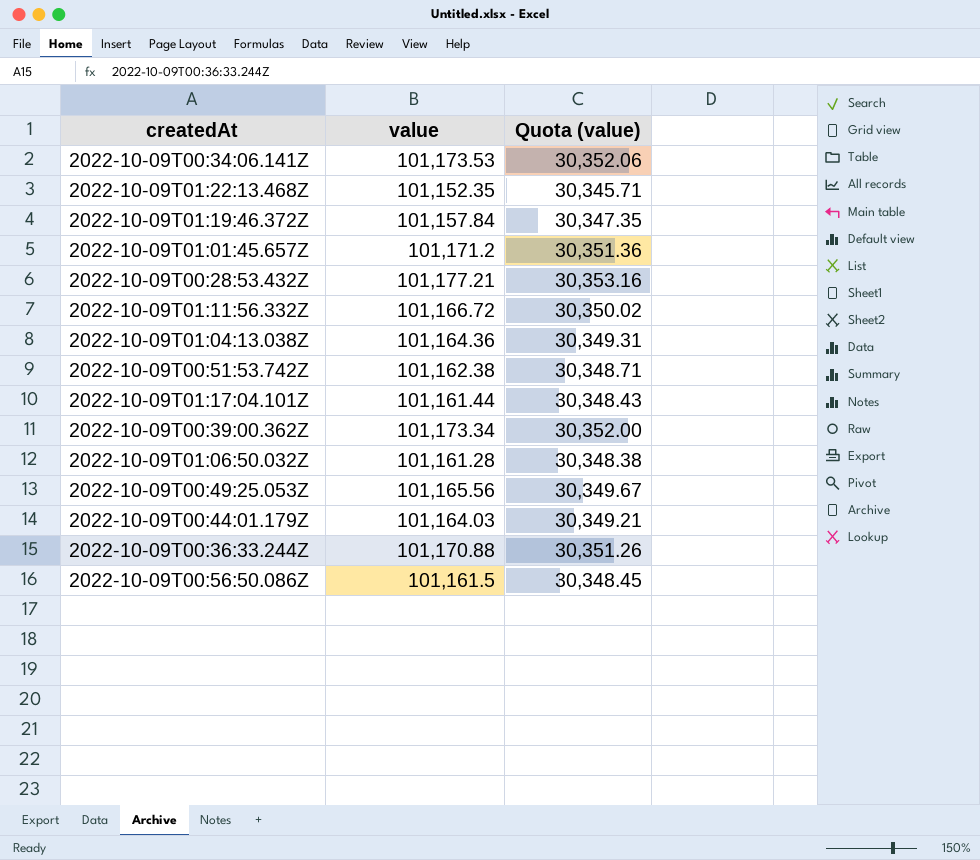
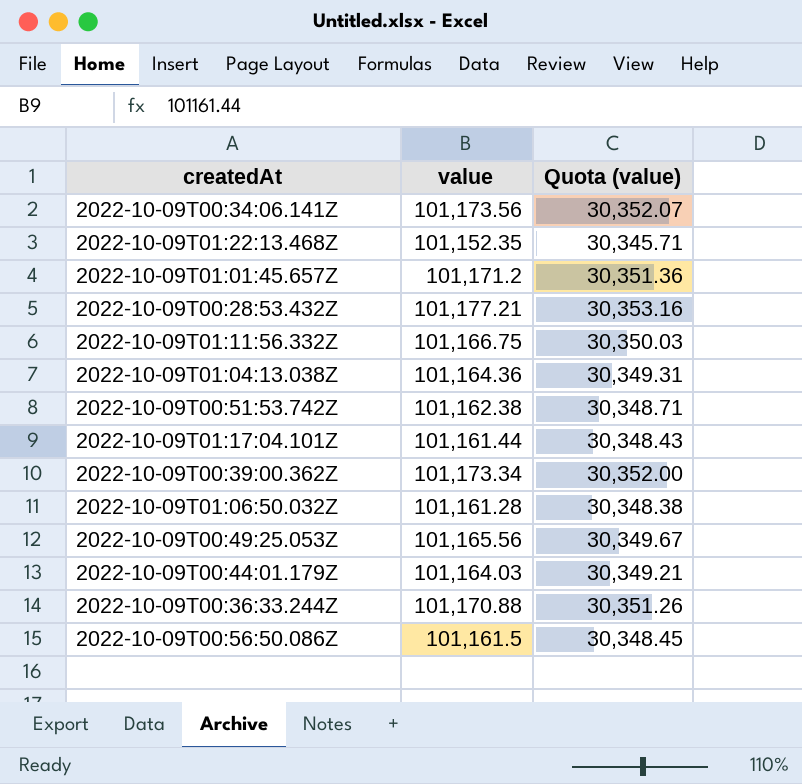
row 2022-10-09T01:19:46.372Z: 101,157.84 | 30,347.35 -> none
2022-10-09T00:34:06.141Z | value: 101,173.53 -> 101,173.56
2022-10-09T00:34:06.141Z | Quota (value): 30,352.06 -> 30,352.07
2022-10-09T01:11:56.332Z | value: 101,166.72 -> 101,166.75
2022-10-09T01:11:56.332Z | Quota (value): 30,350.02 -> 30,350.03

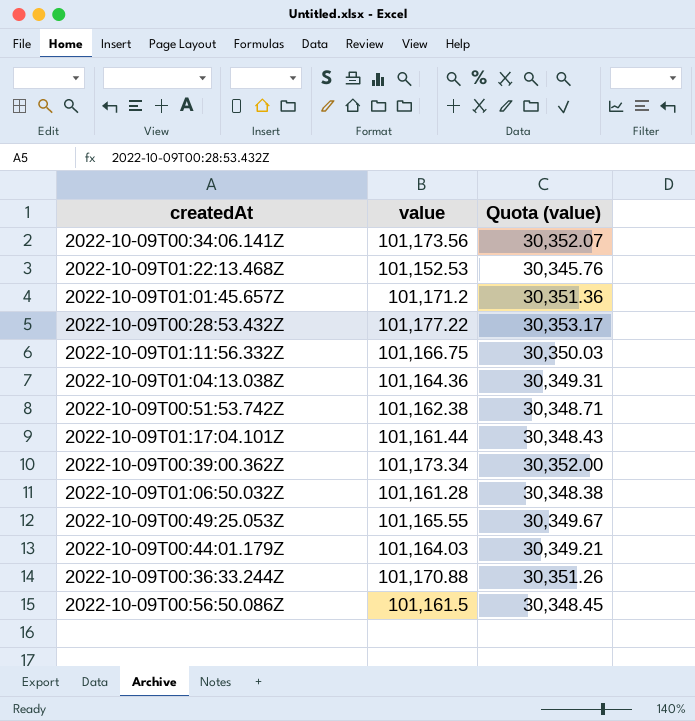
2022-10-09T01:22:13.468Z | value: 101,152.35 -> 101,152.53
2022-10-09T01:22:13.468Z | Quota (value): 30,345.71 -> 30,345.76
2022-10-09T00:28:53.432Z | value: 101,177.21 -> 101,177.22
2022-10-09T00:28:53.432Z | Quota (value): 30,353.16 -> 30,353.17
2022-10-09T00:49:25.053Z | value: 101,165.56 -> 101,165.55

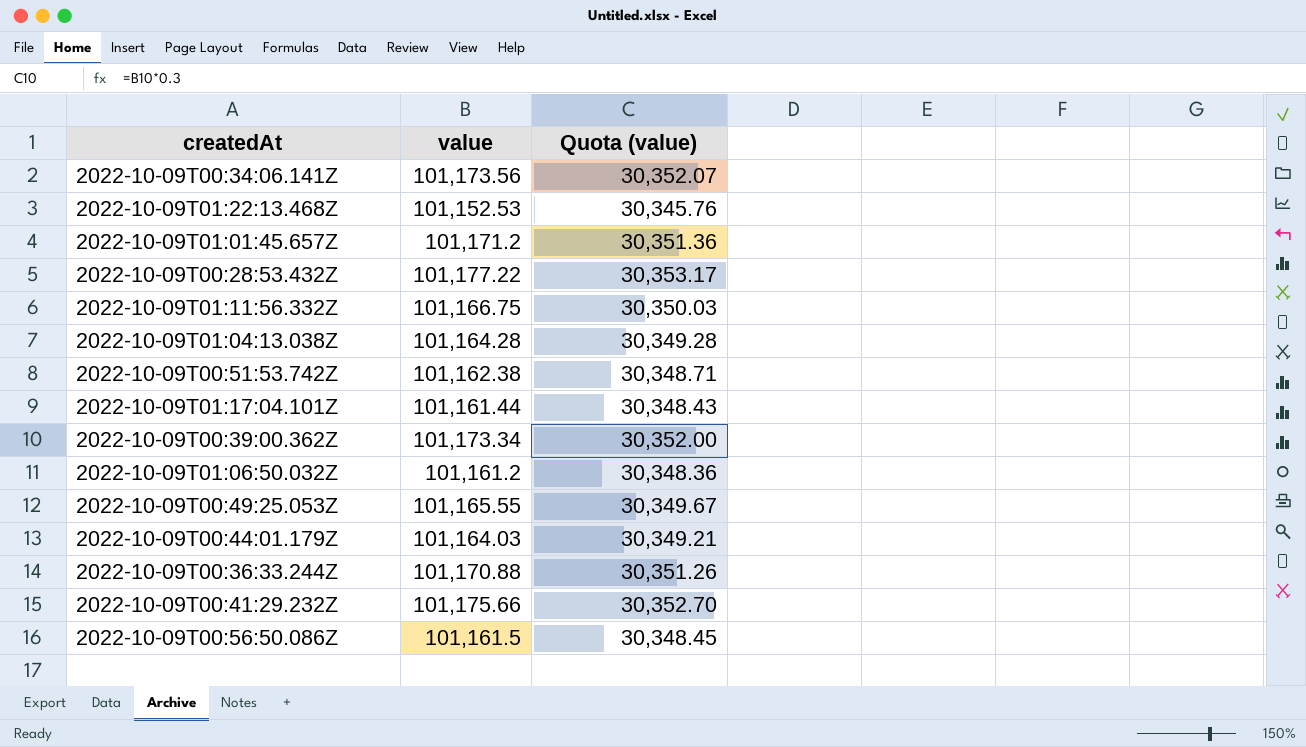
2022-10-09T01:04:13.038Z | value: 101,164.36 -> 101,164.28
2022-10-09T01:04:13.038Z | Quota (value): 30,349.31 -> 30,349.28
2022-10-09T01:06:50.032Z | value: 101,161.28 -> 101,161.2
2022-10-09T01:06:50.032Z | Quota (value): 30,348.38 -> 30,348.36
row 2022-10-09T00:41:29.232Z: none -> 101,175.66 | 30,352.70

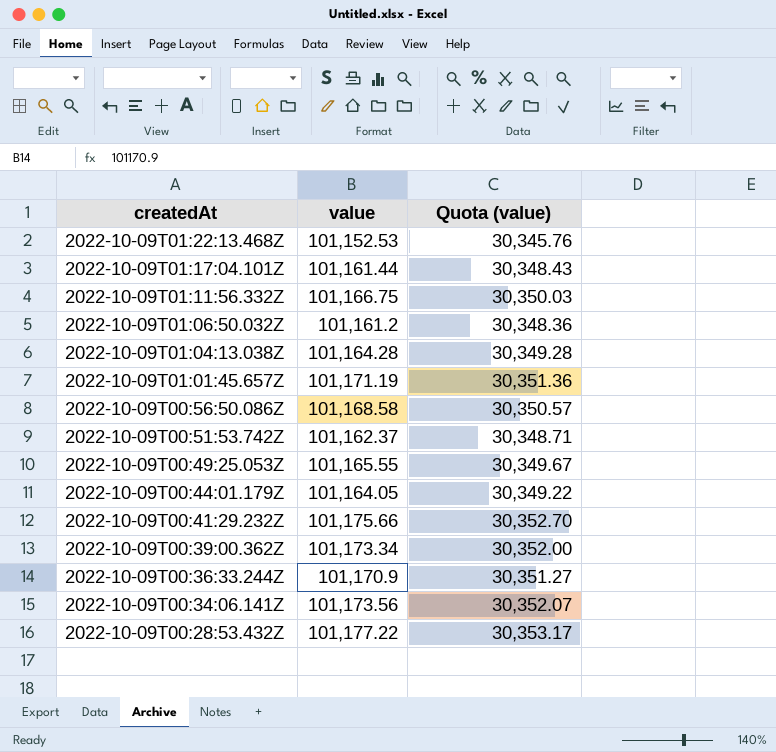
row order: none -> createdAt descending
2022-10-09T01:01:45.657Z | value: 101,171.2 -> 101,171.19
2022-10-09T00:56:50.086Z | value: 101,161.5 -> 101,168.58
2022-10-09T00:56:50.086Z | Quota (value): 30,348.45 -> 30,350.57
2022-10-09T00:51:53.742Z | value: 101,162.38 -> 101,162.37
2022-10-09T00:44:01.179Z | value: 101,164.03 -> 101,164.05
2022-10-09T00:44:01.179Z | Quota (value): 30,349.21 -> 30,349.22
2022-10-09T00:36:33.244Z | value: 101,170.88 -> 101,170.9
2022-10-09T00:36:33.244Z | Quota (value): 30,351.26 -> 30,351.27

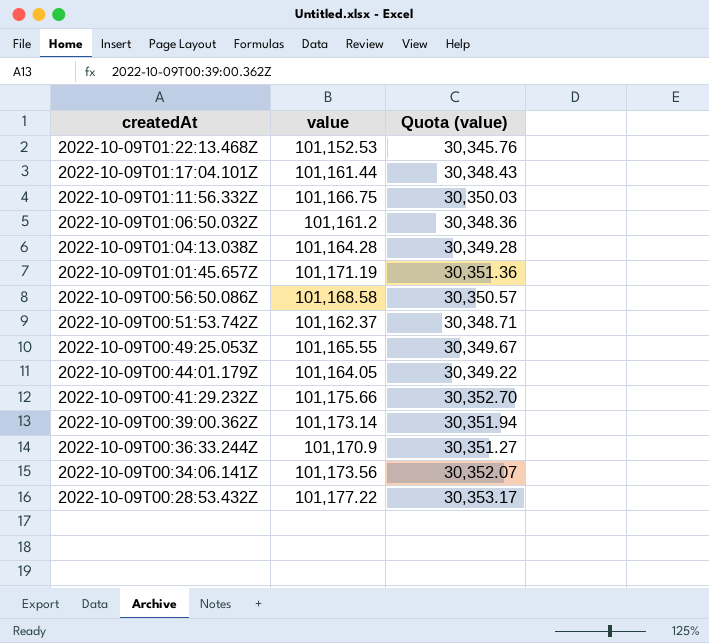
2022-10-09T00:39:00.362Z | value: 101,173.34 -> 101,173.14
2022-10-09T00:39:00.362Z | Quota (value): 30,352.00 -> 30,351.94

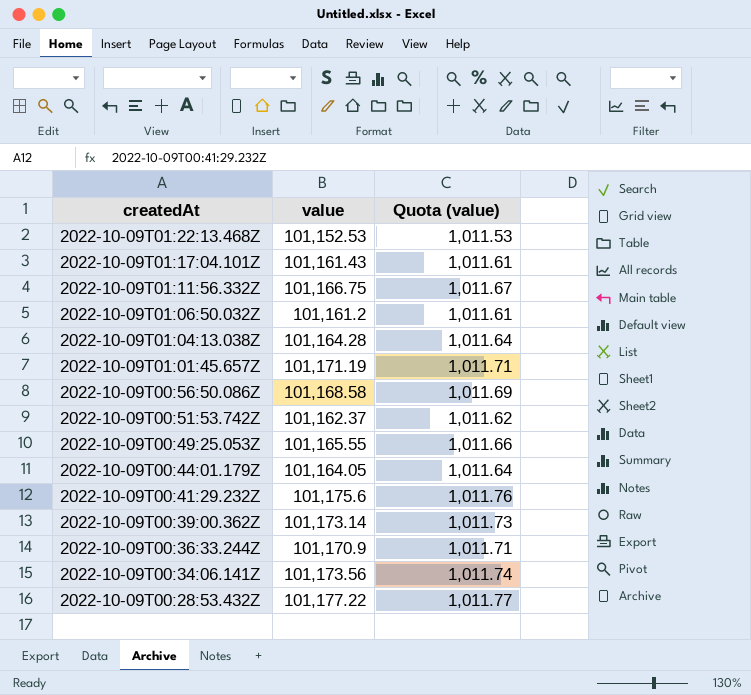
column Quota (value) | formula: [value] * 0.3 -> [value] * 0.01
2022-10-09T01:17:04.101Z | value: 101,161.44 -> 101,161.43
2022-10-09T00:41:29.232Z | value: 101,175.66 -> 101,175.6

